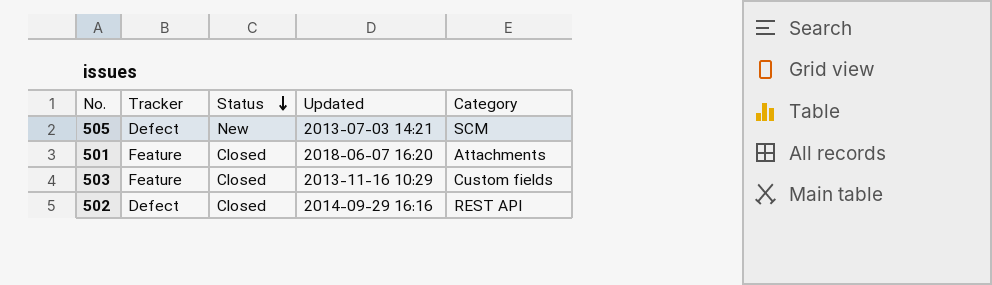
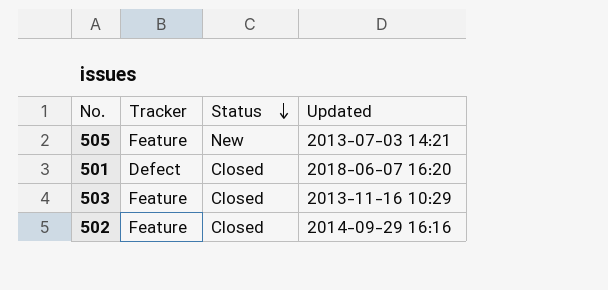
column Category | position: 5 -> none
505 | Tracker: Defect -> Feature
501 | Tracker: Feature -> Defect
502 | Tracker: Defect -> Feature

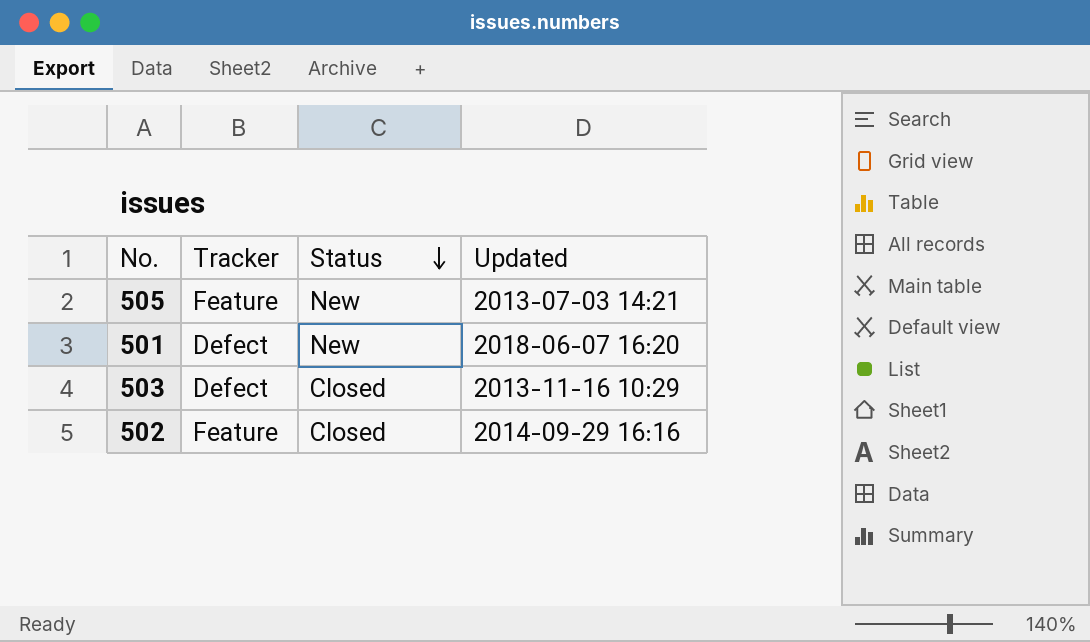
501 | Status: Closed -> New
503 | Tracker: Feature -> Defect

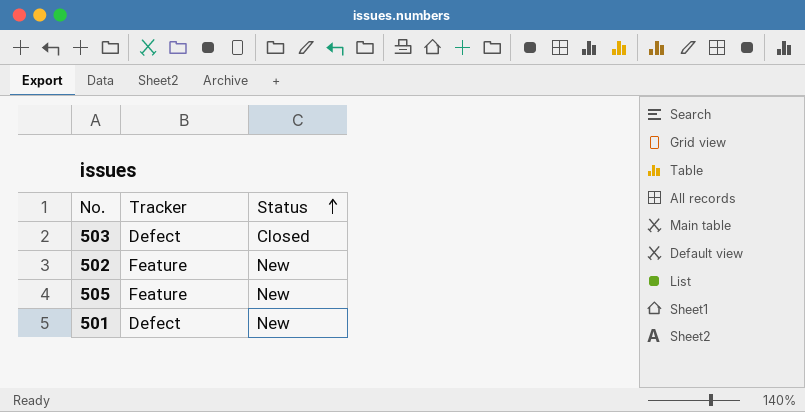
row order: Status descending -> Status ascending
column Updated | position: 4 -> none
502 | Status: Closed -> New

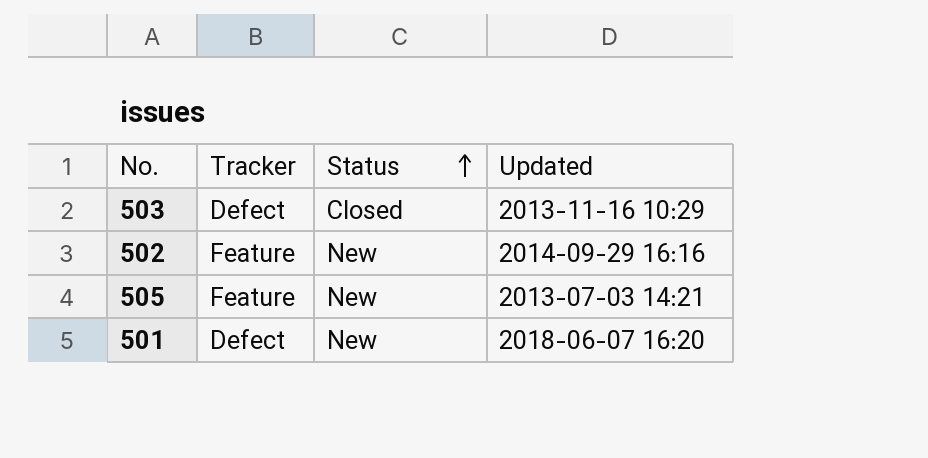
column Updated | position: none -> 4

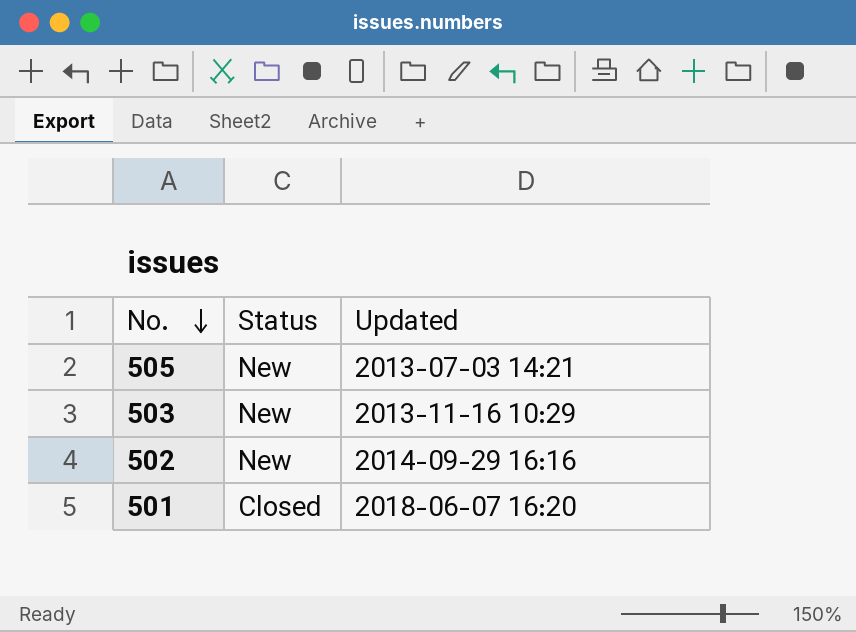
row order: Status ascending -> No. descending
column Tracker | position: 2 -> none
503 | Status: Closed -> New
501 | Status: New -> Closed

